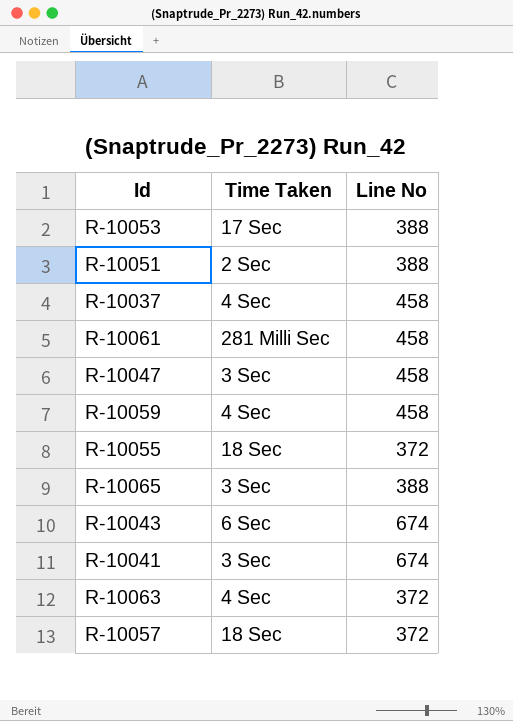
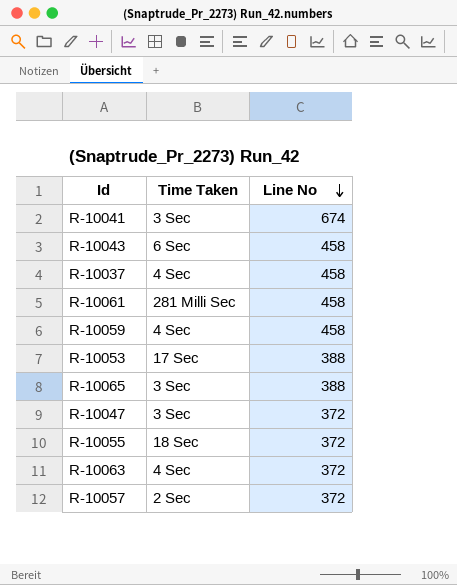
row order: none -> Line No descending
row R-10051: 2 Sec | 388 -> none
R-10043 | Line No: 674 -> 458
R-10047 | Line No: 458 -> 372
R-10057 | Time Taken: 18 Sec -> 2 Sec

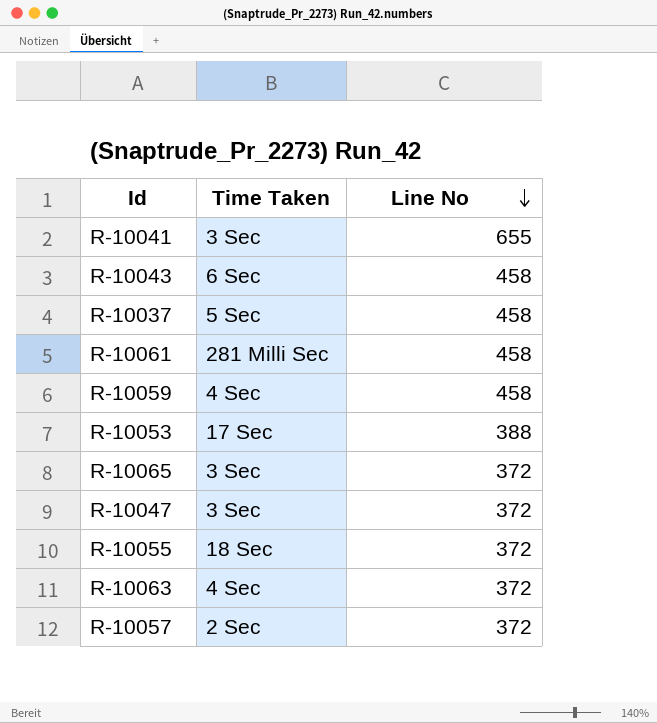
R-10041 | Line No: 674 -> 655
R-10037 | Time Taken: 4 Sec -> 5 Sec
R-10065 | Line No: 388 -> 372

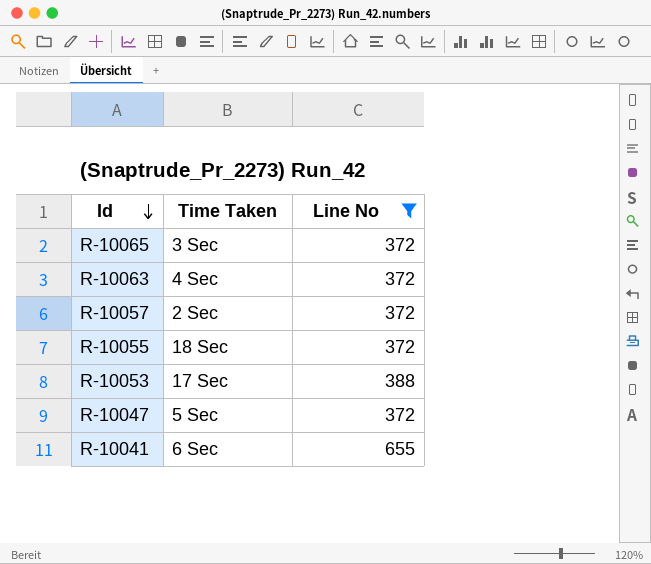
filter: none -> Line No != 458
row order: Line No descending -> Id descending
R-10047 | Time Taken: 3 Sec -> 5 Sec
R-10041 | Time Taken: 3 Sec -> 6 Sec

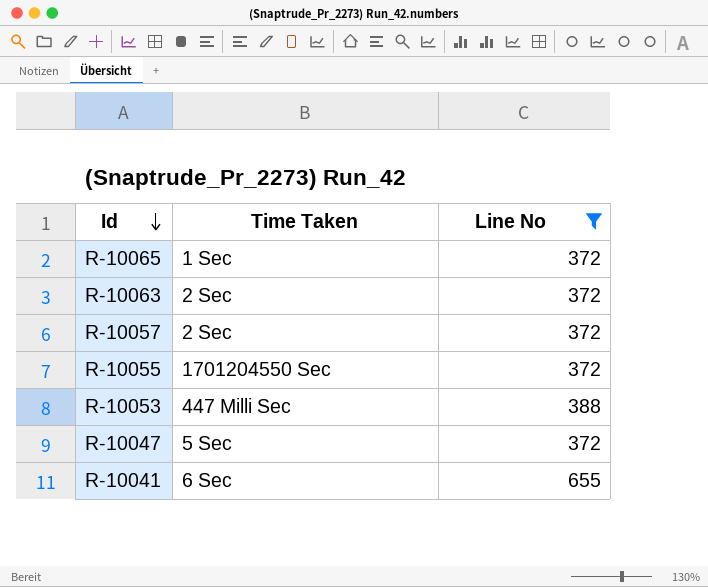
R-10065 | Time Taken: 3 Sec -> 1 Sec
R-10063 | Time Taken: 4 Sec -> 2 Sec
R-10055 | Time Taken: 18 Sec -> 1701204550 Sec
R-10053 | Time Taken: 17 Sec -> 447 Milli Sec

